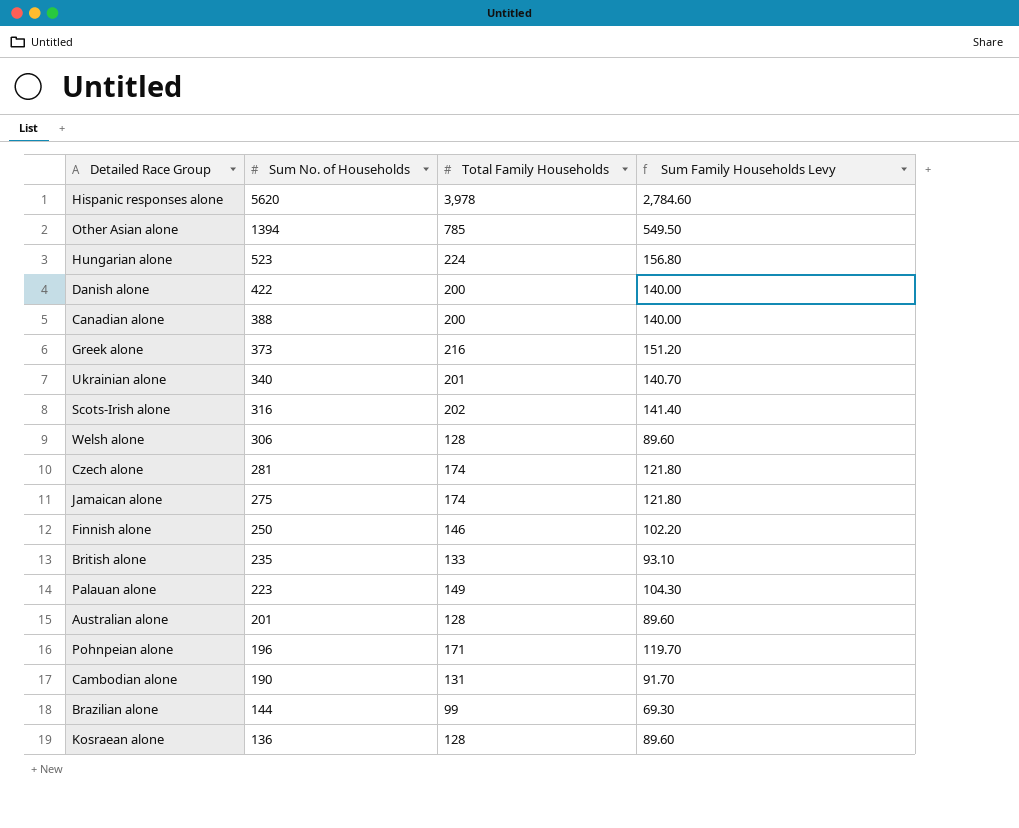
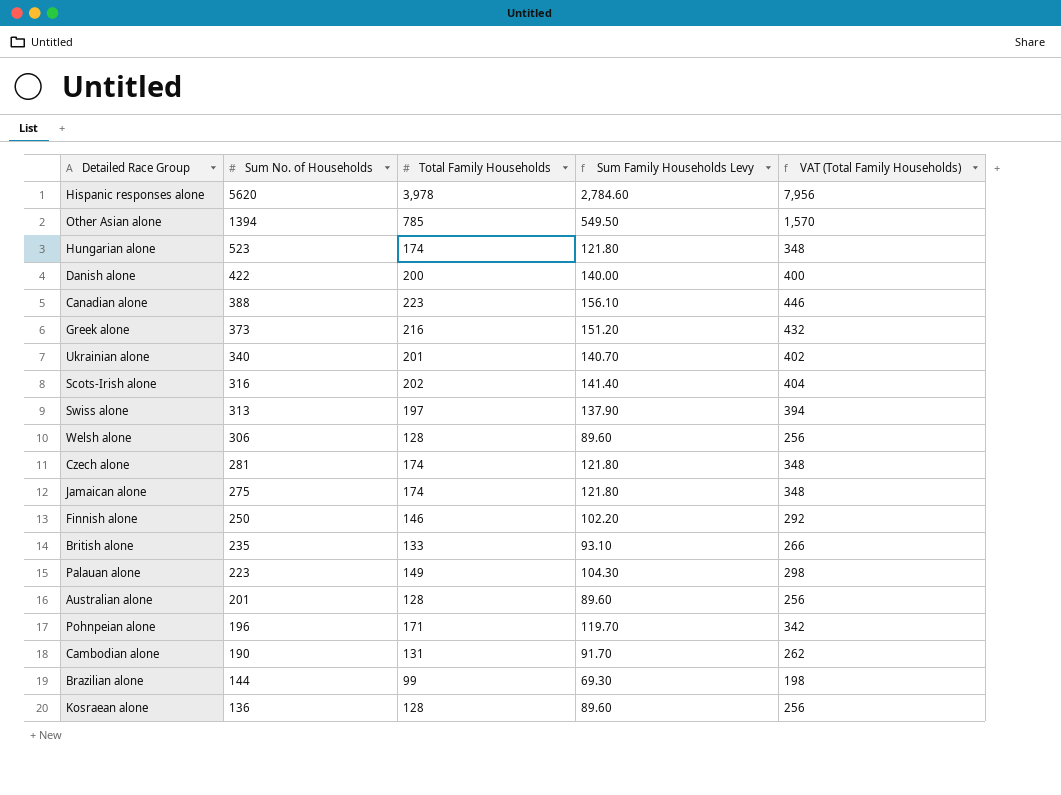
column VAT (Total Family Households) | formula: none -> [Total Family Households] * 2
Hungarian alone | Total Family Households: 224 -> 174
Hungarian alone | Sum Family Households Levy: 156.80 -> 121.80
Canadian alone | Total Family Households: 200 -> 223
Canadian alone | Sum Family Households Levy: 140.00 -> 156.10
row Swiss alone: none -> 313 | 197 | 137.90 | 394

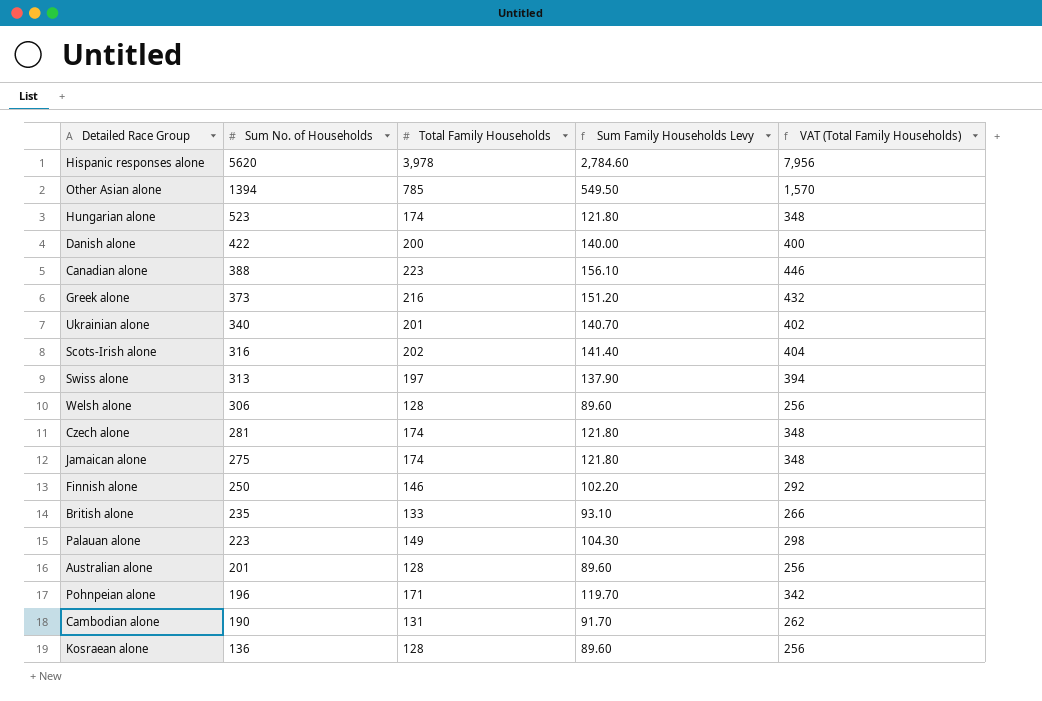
row Brazilian alone: 144 | 99 | 69.30 | 198 -> none

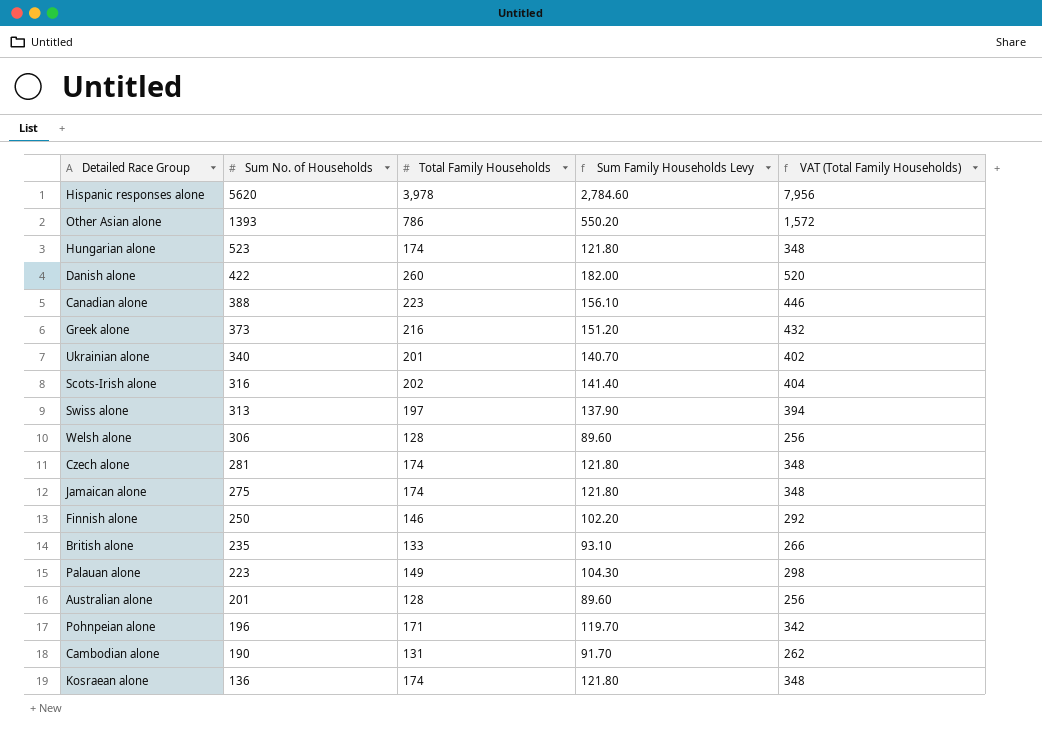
Other Asian alone | Sum No. of Households: 1394 -> 1393
Other Asian alone | Total Family Households: 785 -> 786
Other Asian alone | Sum Family Households Levy: 549.50 -> 550.20
Other Asian alone | VAT (Total Family Households): 1,570 -> 1,572
Danish alone | Total Family Households: 200 -> 260
Danish alone | Sum Family Households Levy: 140.00 -> 182.00
Danish alone | VAT (Total Family Households): 400 -> 520
Kosraean alone | Total Family Households: 128 -> 174
Kosraean alone | Sum Family Households Levy: 89.60 -> 121.80
Kosraean alone | VAT (Total Family Households): 256 -> 348

